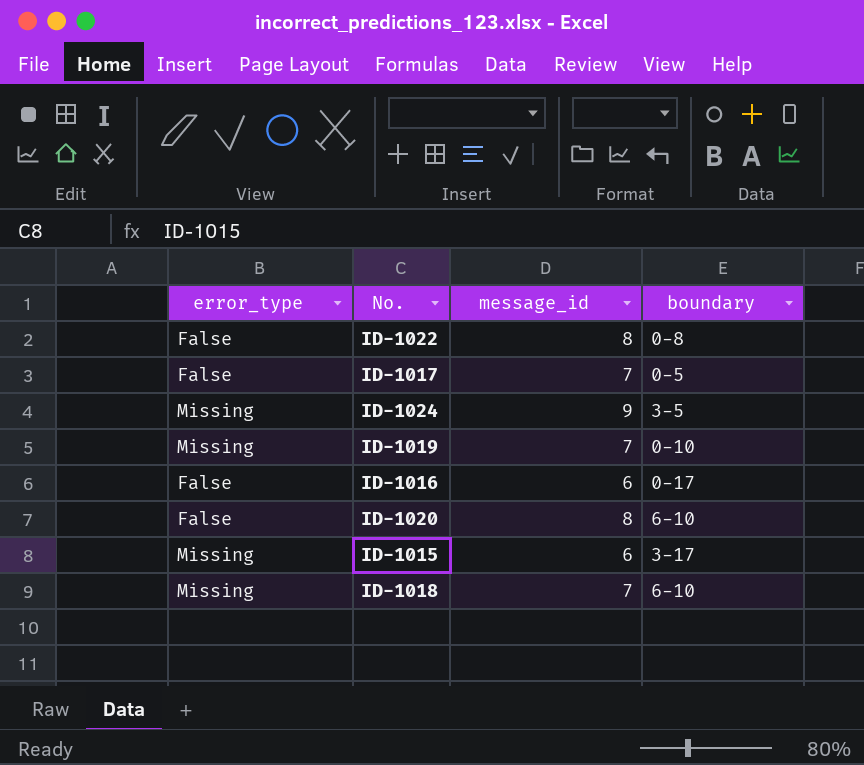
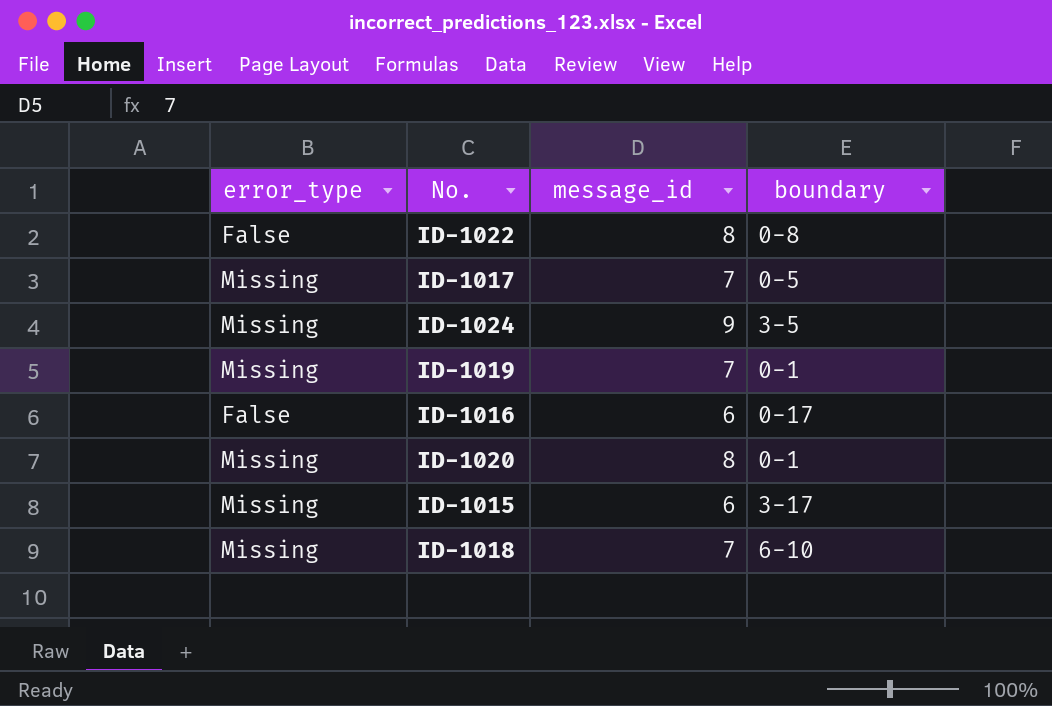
ID-1017 | error_type: False -> Missing
ID-1019 | boundary: 0-10 -> 0-1
ID-1020 | error_type: False -> Missing
ID-1020 | boundary: 6-10 -> 0-1

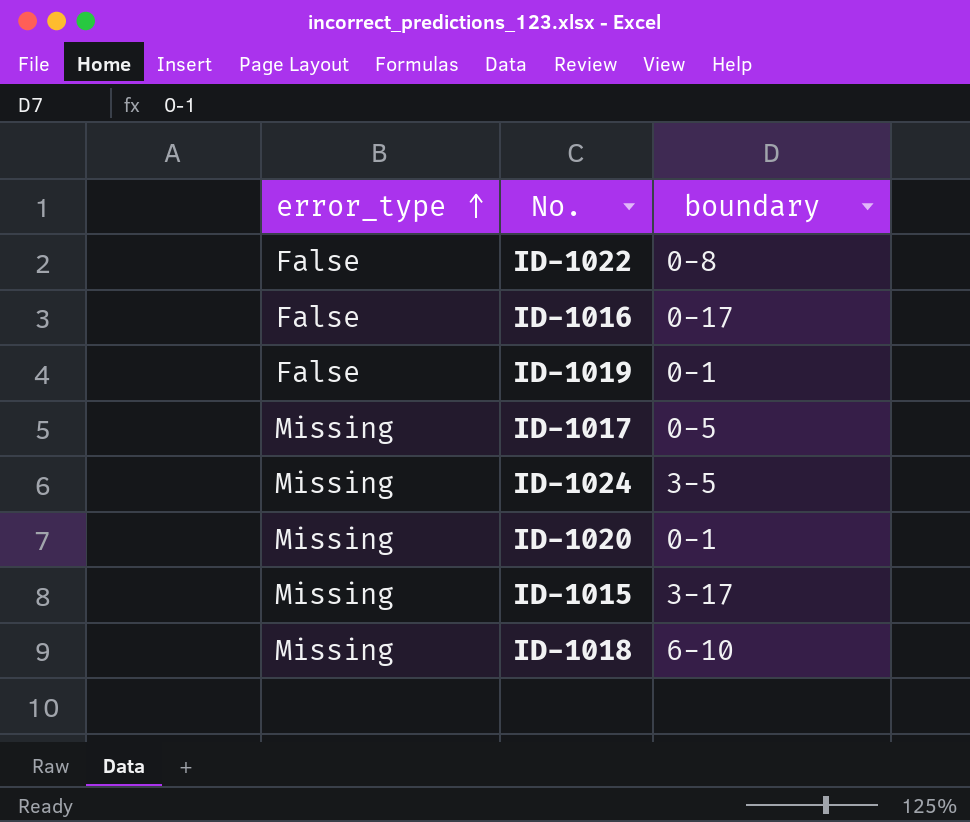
row order: none -> error_type ascending
column message_id | position: 3 -> none
ID-1019 | error_type: Missing -> False

